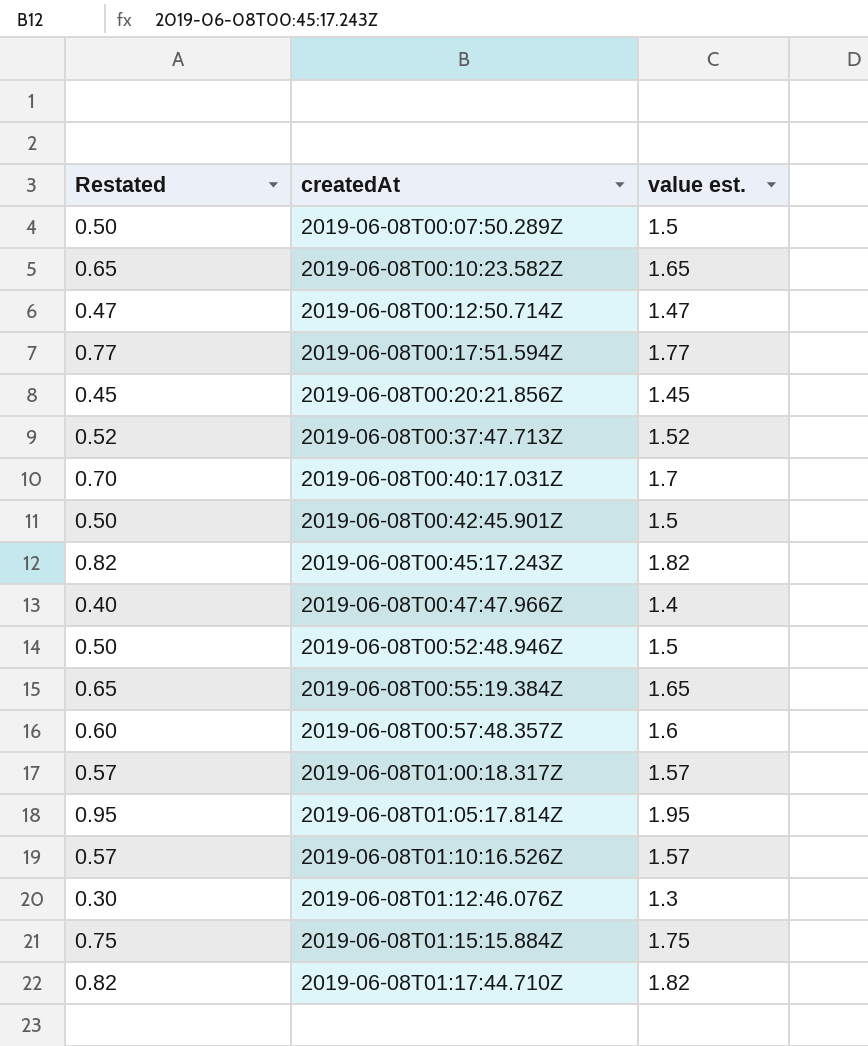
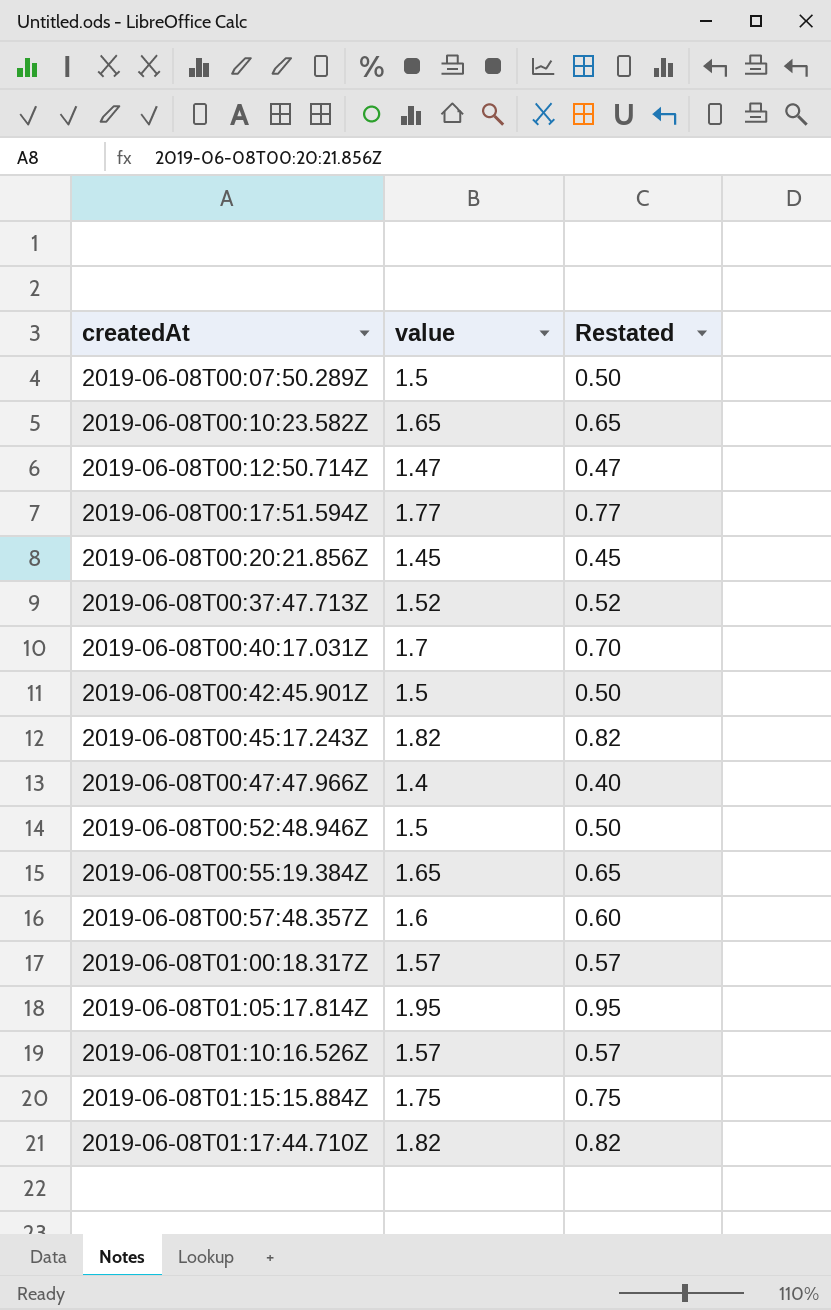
column name: value est. -> value
column Restated | position: 1 -> 3
row 2019-06-08T01:12:46.076Z: 0.30 | 1.3 -> none

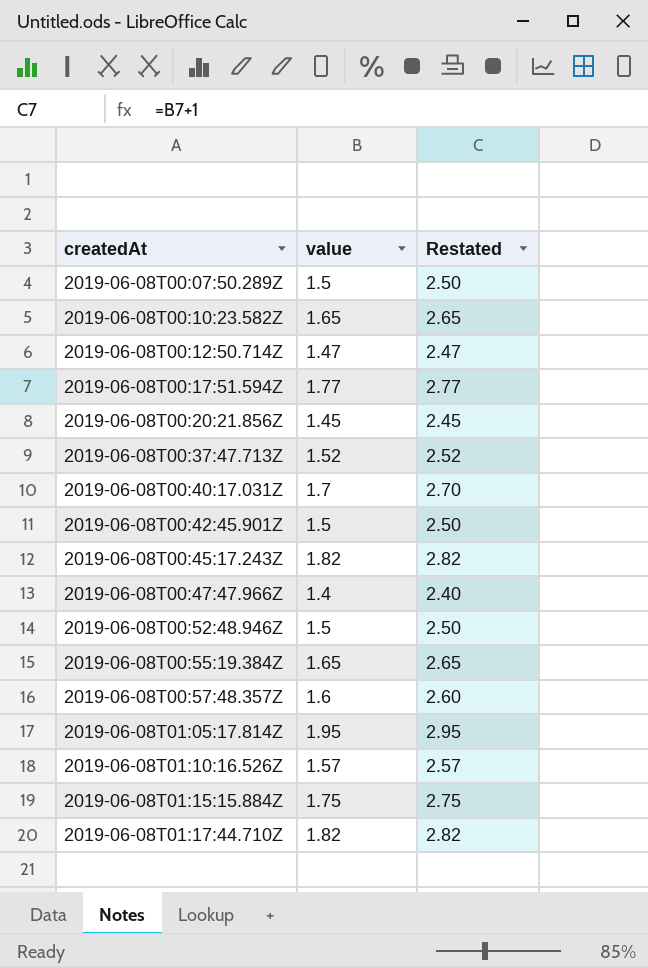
column Restated | formula: [value] - 1 -> [value] + 1
row 2019-06-08T01:00:18.317Z: 1.57 | 0.57 -> none

